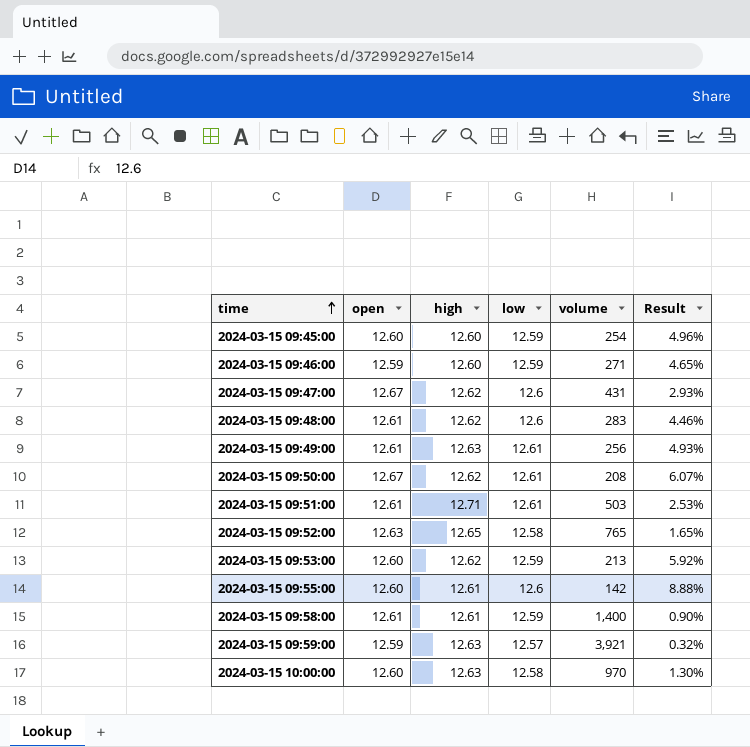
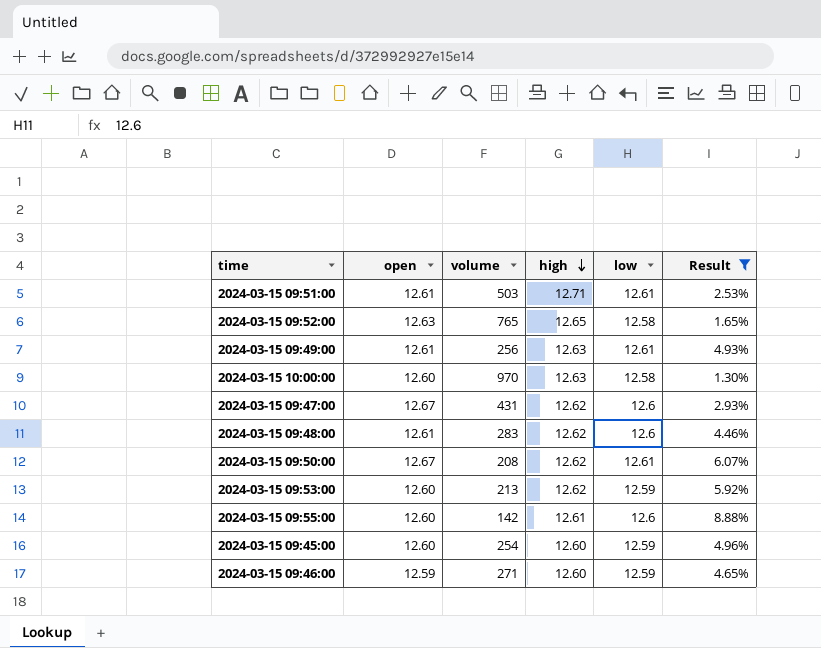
filter: none -> Result >= 1.30%
row order: time ascending -> high descending
column volume | position: 5 -> 3

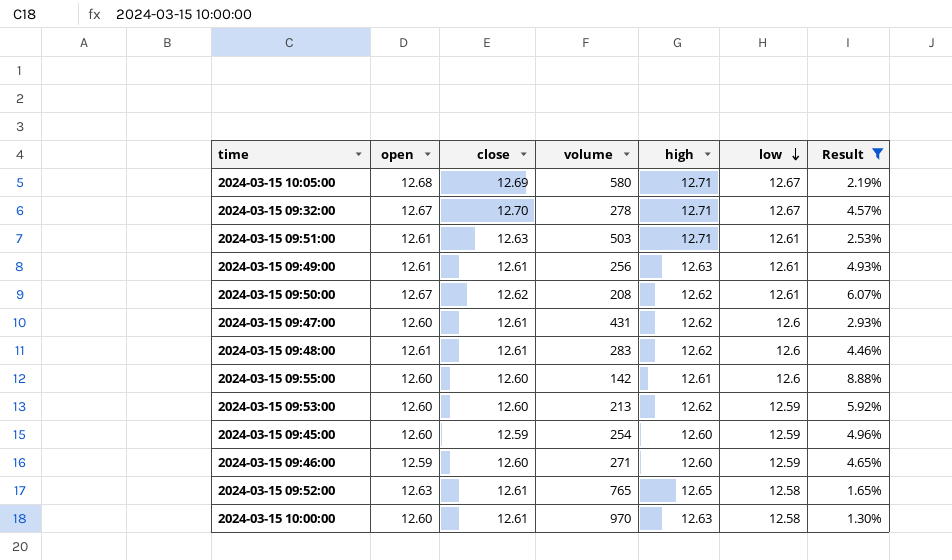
row order: high descending -> low descending
column close | position: none -> 3
row 2024-03-15 10:05:00: none -> 12.68 | 12.69 | 580 | 12.71 | 12.67 | 2.19%
row 2024-03-15 09:32:00: none -> 12.67 | 12.70 | 278 | 12.71 | 12.67 | 4.57%
2024-03-15 09:47:00 | open: 12.67 -> 12.60

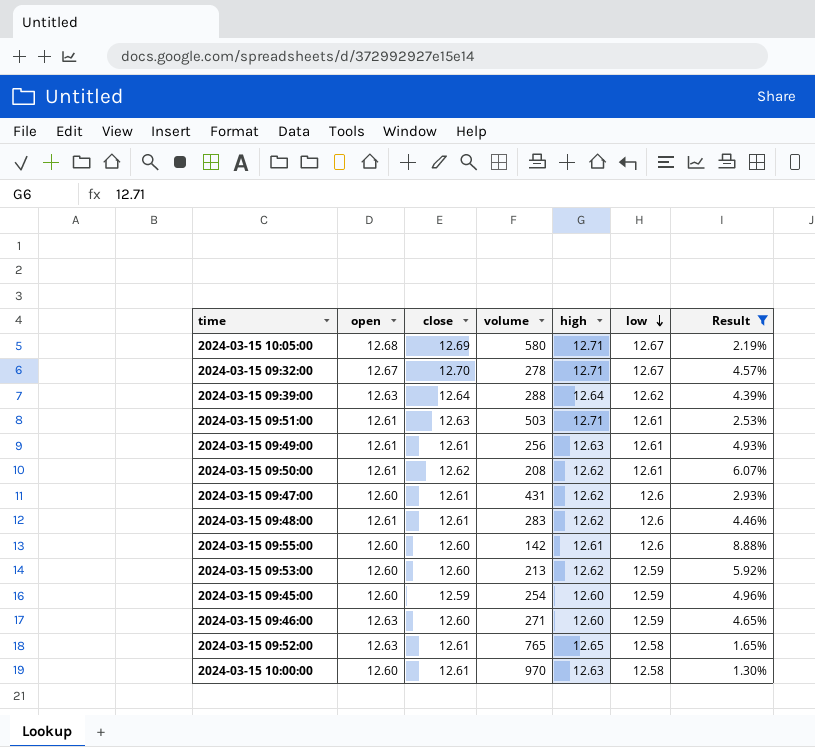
row 2024-03-15 09:39:00: none -> 12.63 | 12.64 | 288 | 12.64 | 12.62 | 4.39%
2024-03-15 09:50:00 | open: 12.67 -> 12.61
2024-03-15 09:46:00 | open: 12.59 -> 12.63

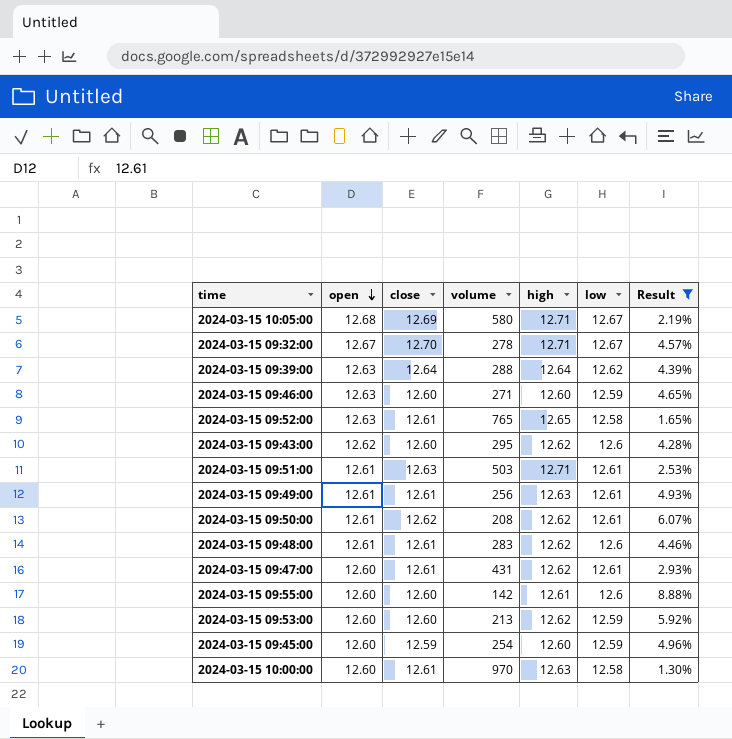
row order: low descending -> open descending
row 2024-03-15 09:43:00: none -> 12.62 | 12.60 | 295 | 12.62 | 12.6 | 4.28%
2024-03-15 09:47:00 | low: 12.6 -> 12.61

